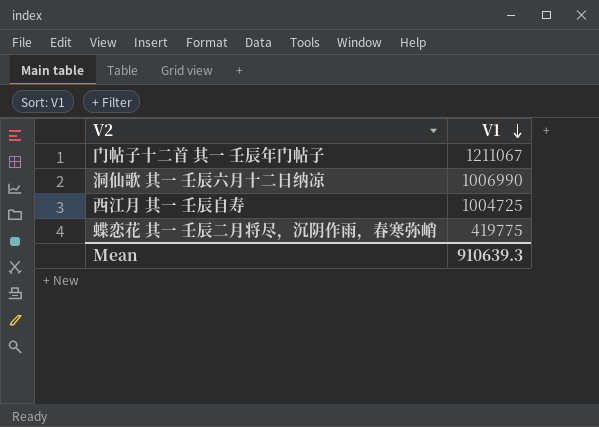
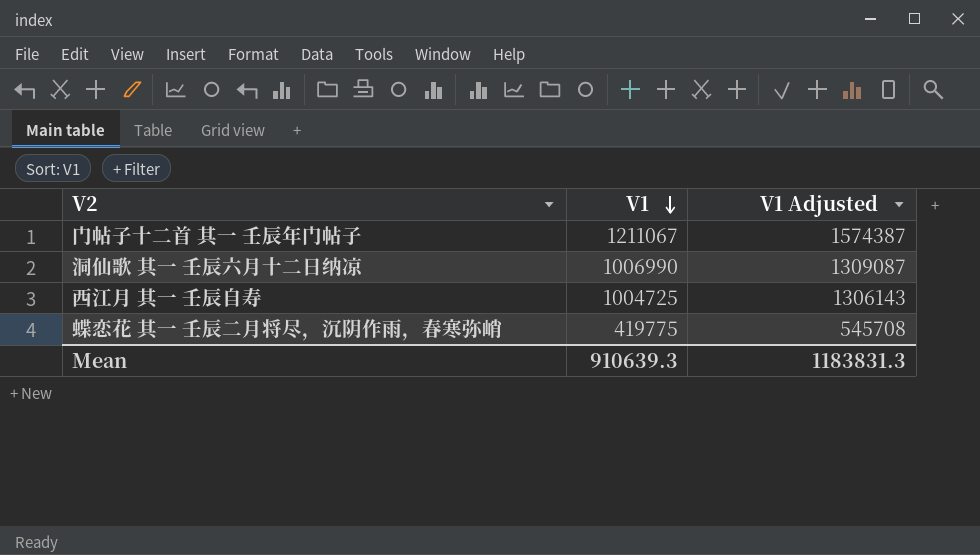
column V1 Adjusted | formula: none -> [V1] * 1.3

